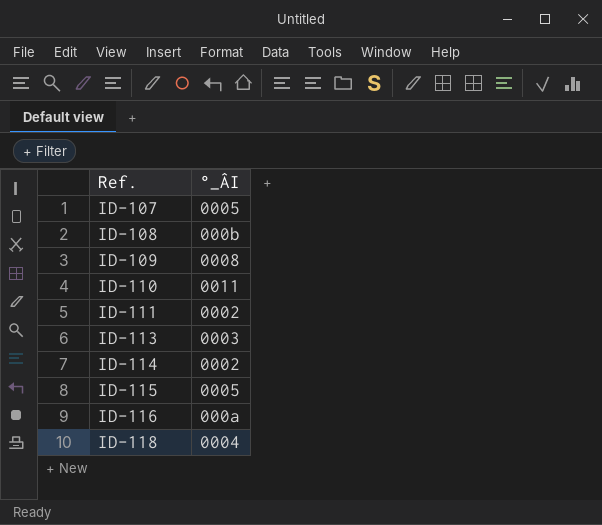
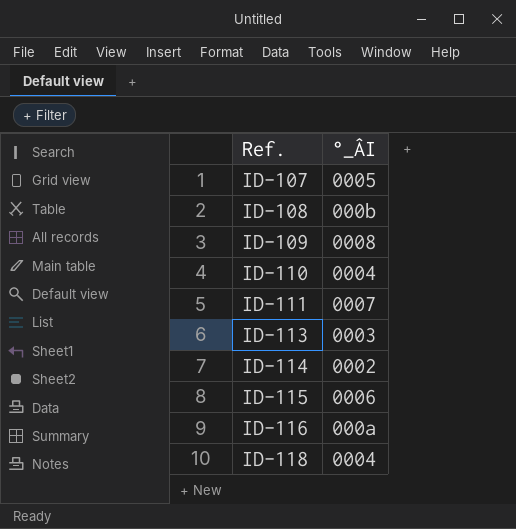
ID-110 | °_ÂI: 0011 -> 0004
ID-111 | °_ÂI: 0002 -> 0007
ID-115 | °_ÂI: 0005 -> 0006

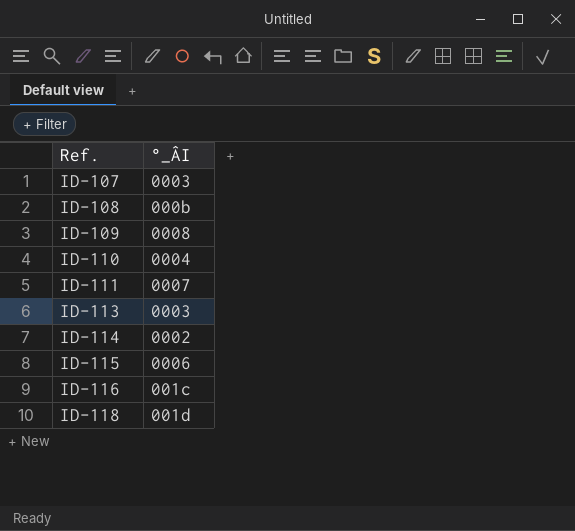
ID-107 | °_ÂI: 0005 -> 0003
ID-116 | °_ÂI: 000a -> 001c
ID-118 | °_ÂI: 0004 -> 001d

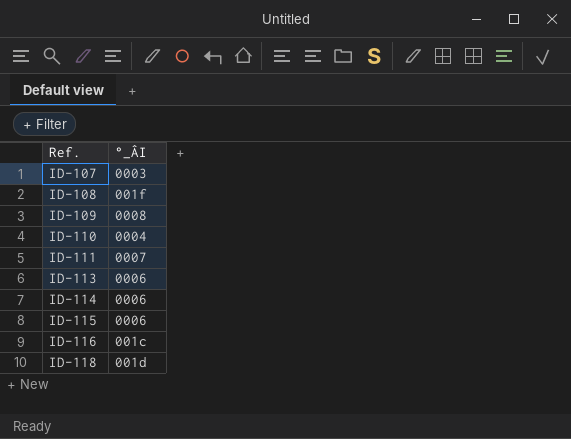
ID-108 | °_ÂI: 000b -> 001f
ID-113 | °_ÂI: 0003 -> 0006
ID-114 | °_ÂI: 0002 -> 0006

